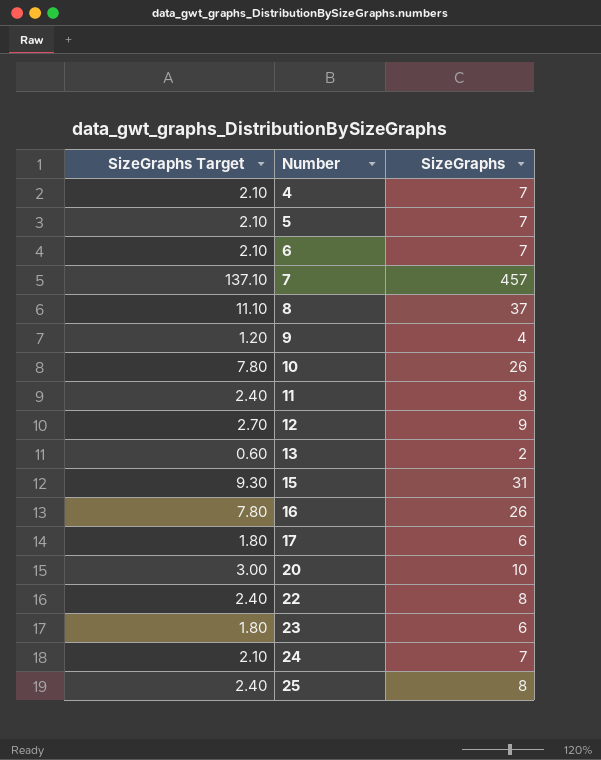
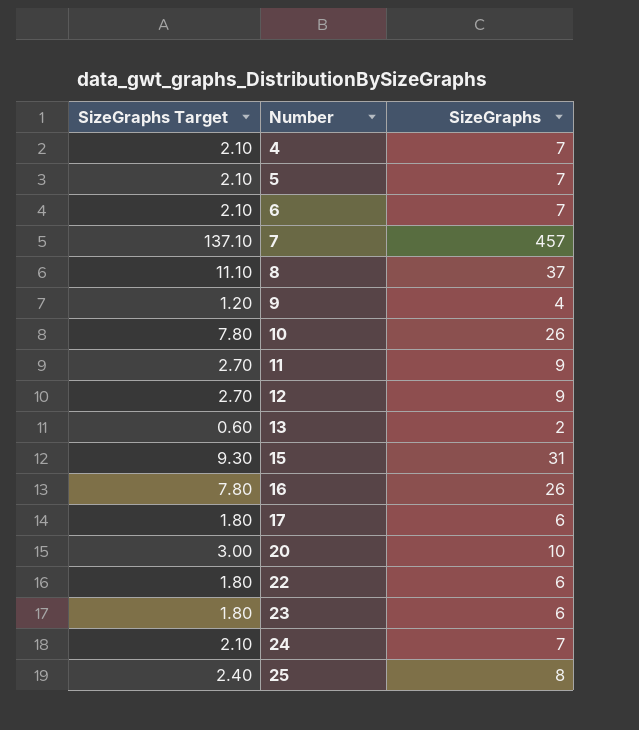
11 | SizeGraphs Target: 2.40 -> 2.70
11 | SizeGraphs: 8 -> 9
22 | SizeGraphs Target: 2.40 -> 1.80
22 | SizeGraphs: 8 -> 6

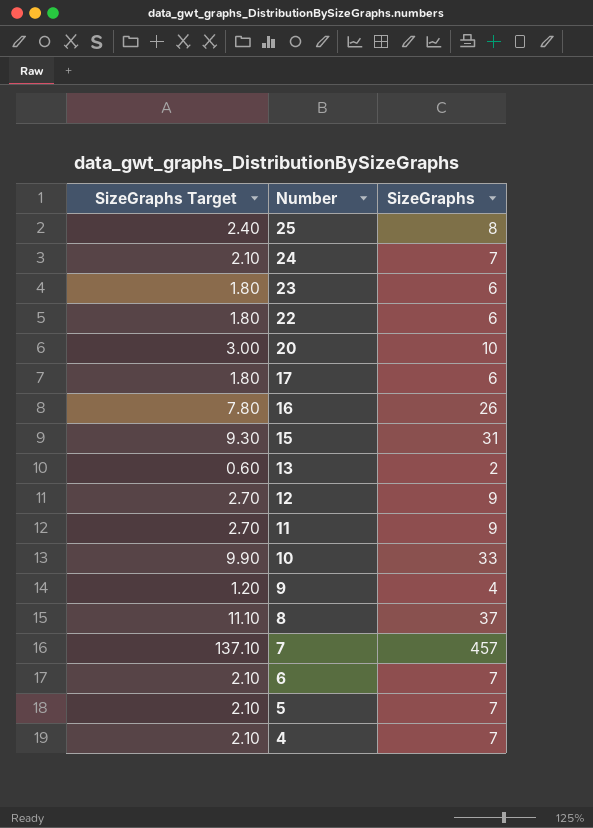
row order: Number ascending -> Number descending
10 | SizeGraphs Target: 7.80 -> 9.90
10 | SizeGraphs: 26 -> 33

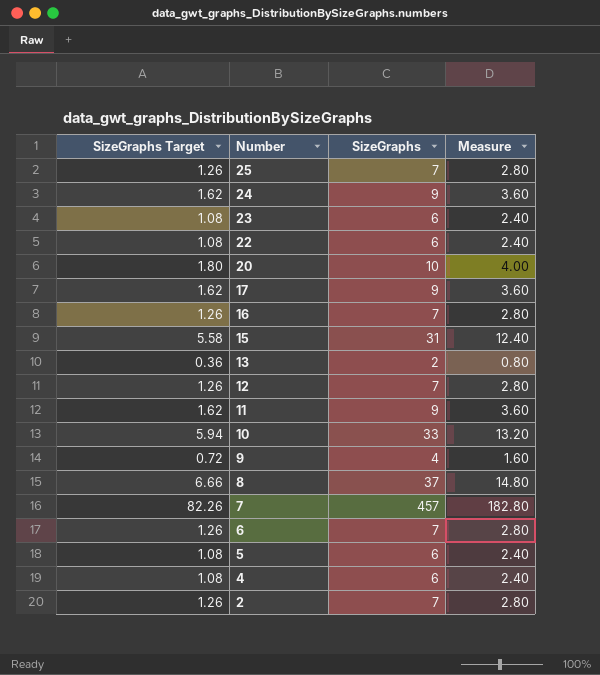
column SizeGraphs Target | formula: [SizeGraphs] * 0.3 -> [SizeGraphs] * 0.18
column Measure | formula: none -> [SizeGraphs] * 0.4
25 | SizeGraphs: 8 -> 7
24 | SizeGraphs: 7 -> 9
17 | SizeGraphs: 6 -> 9
16 | SizeGraphs: 26 -> 7
12 | SizeGraphs: 9 -> 7
5 | SizeGraphs: 7 -> 6
4 | SizeGraphs: 7 -> 6
row 2: none -> 1.26 | 7 | 2.80

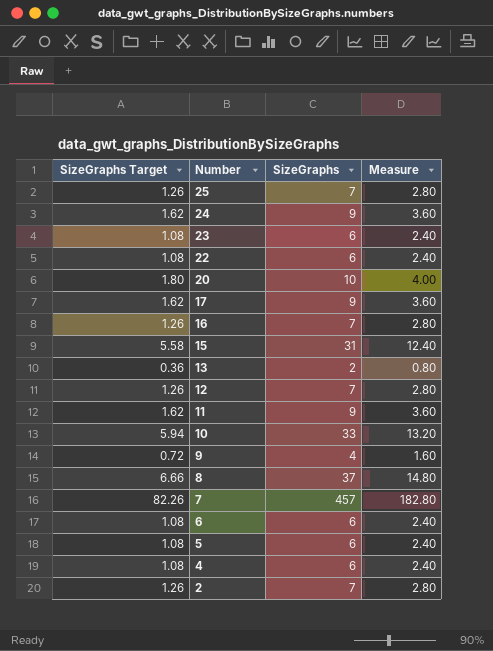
6 | SizeGraphs Target: 1.26 -> 1.08
6 | SizeGraphs: 7 -> 6
6 | Measure: 2.80 -> 2.40

